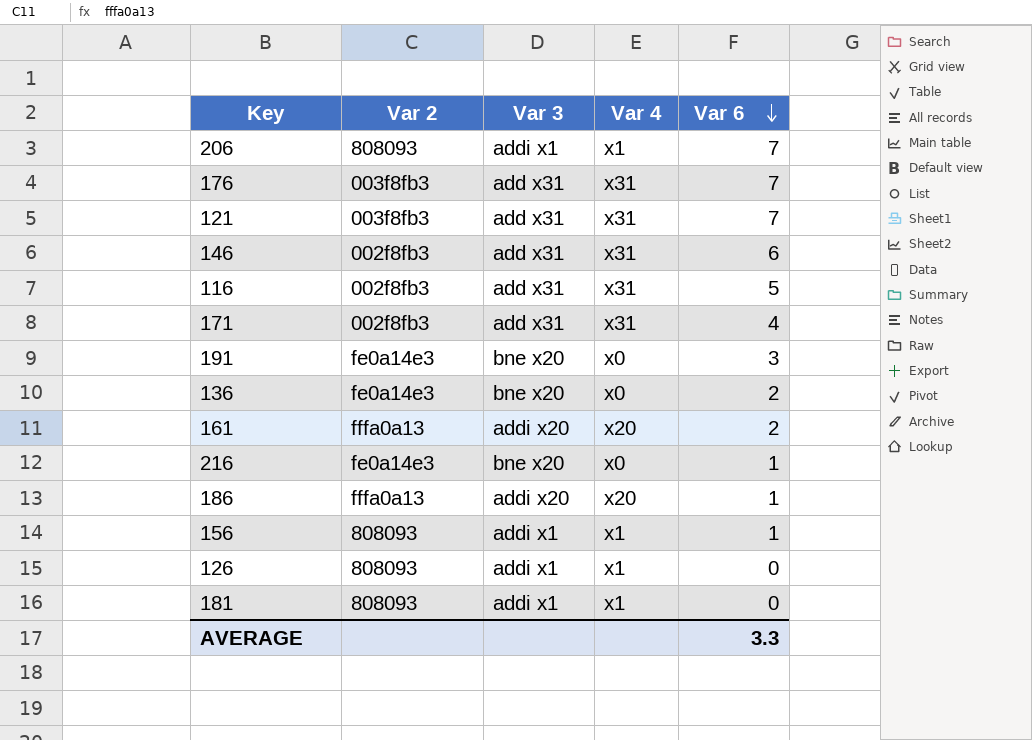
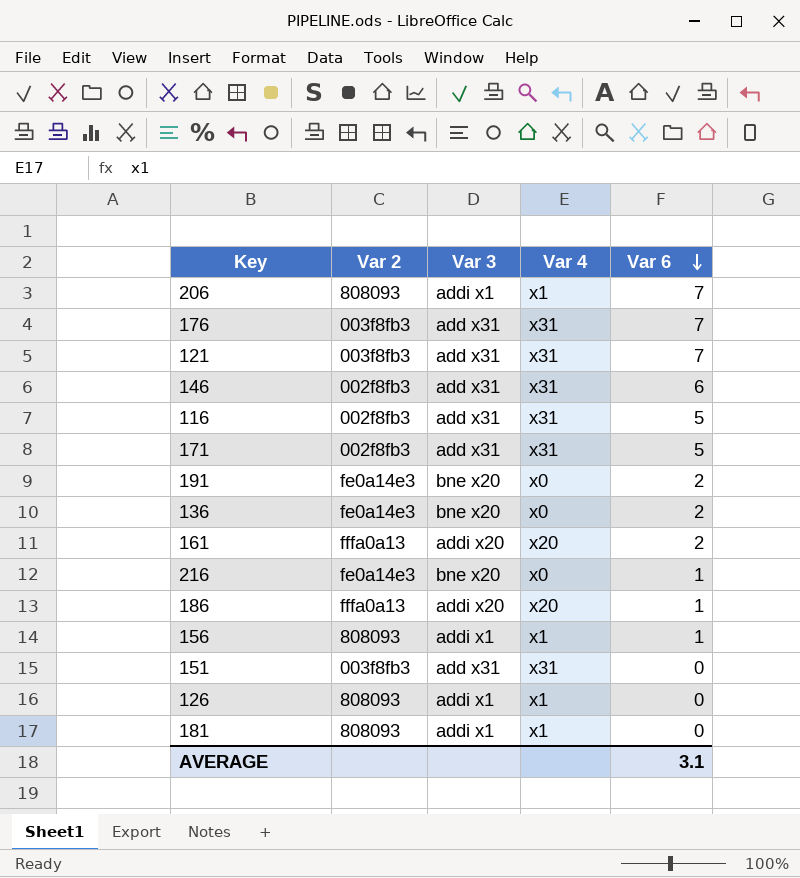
171 | Var 6: 4 -> 5
191 | Var 6: 3 -> 2
row 151: none -> 003f8fb3 | add x31 | x31 | 0
AVERAGE | Var 6: 3.3 -> 3.1

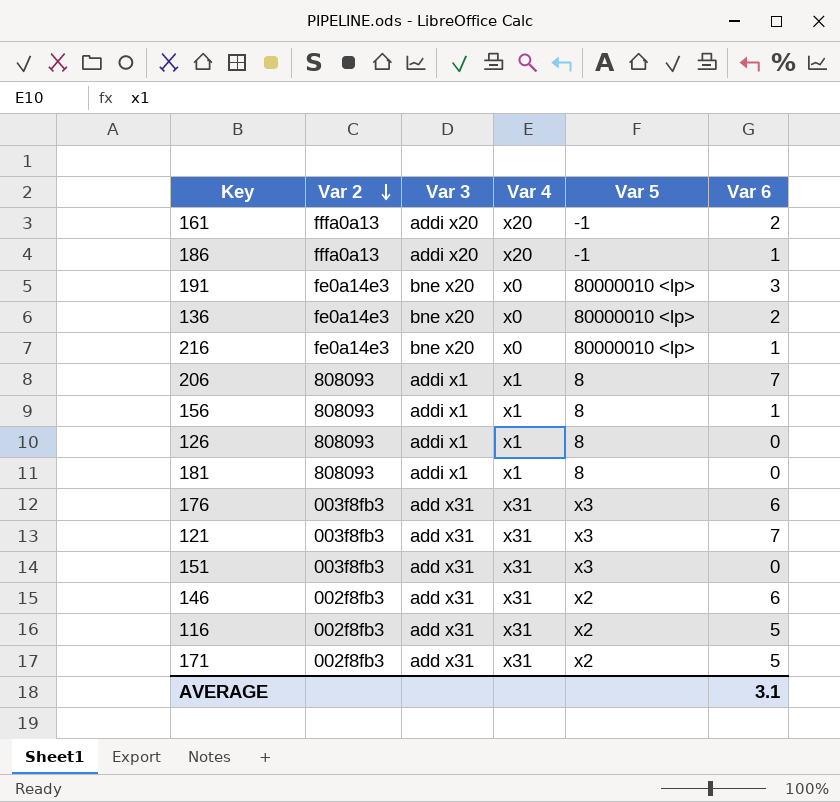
row order: Var 6 descending -> Var 2 descending
column Var 5 | position: none -> 5
191 | Var 6: 2 -> 3
176 | Var 6: 7 -> 6

